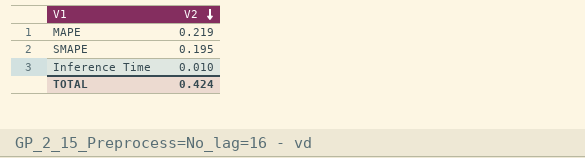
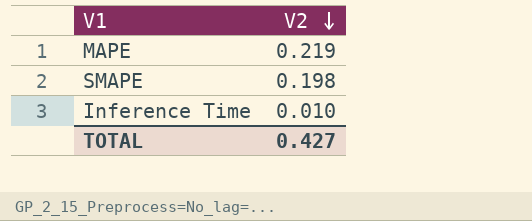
SMAPE | V2: 0.195 -> 0.198
TOTAL | V2: 0.424 -> 0.427

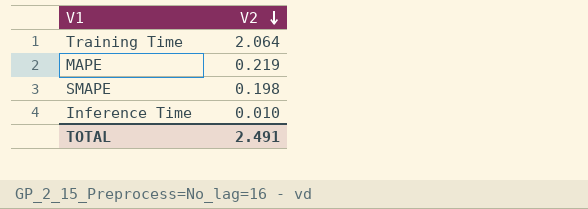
row Training Time: none -> 2.064
TOTAL | V2: 0.427 -> 2.491

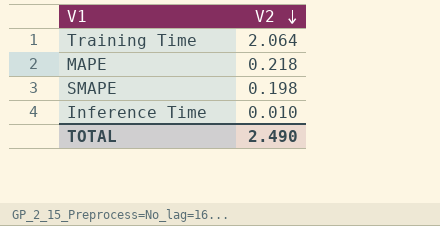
MAPE | V2: 0.219 -> 0.218
TOTAL | V2: 2.491 -> 2.490

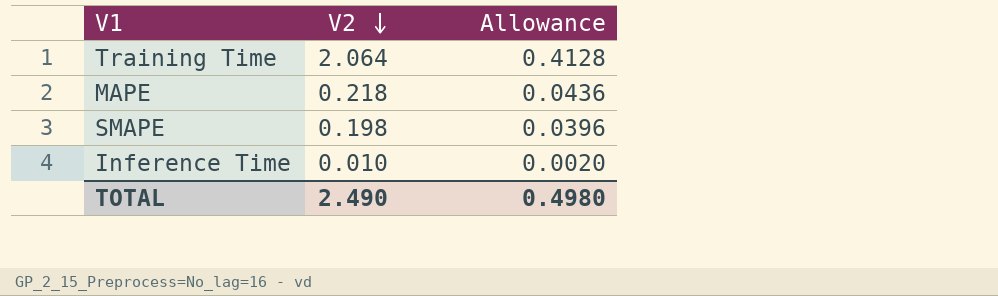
column Allowance | formula: none -> [V2] * 0.2

